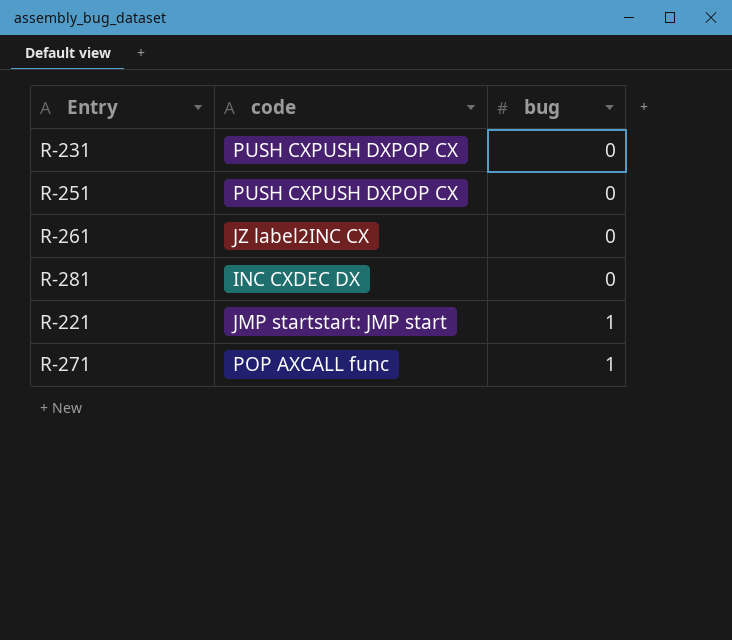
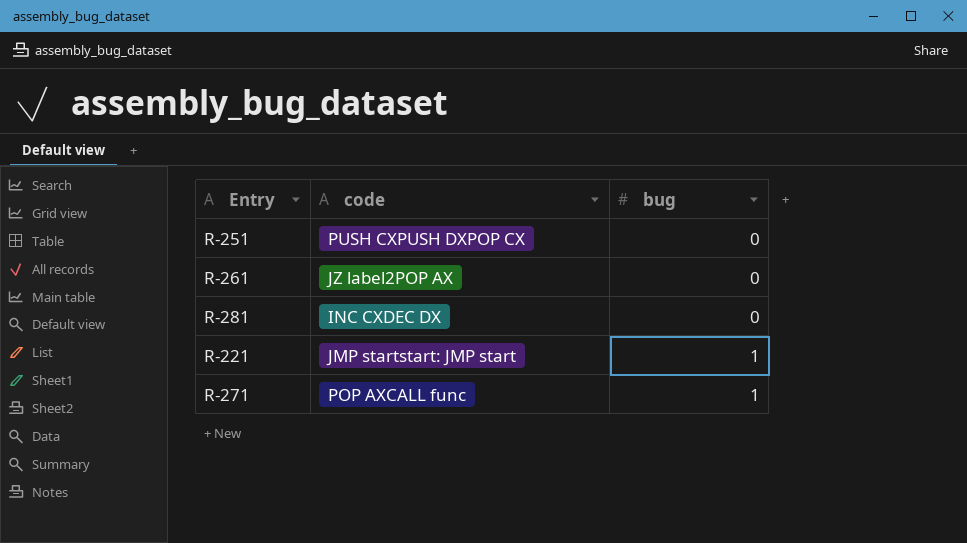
row R-231: PUSH CXPUSH DXPOP CX | 0 -> none
R-261 | code: JZ label2INC CX -> JZ label2POP AX

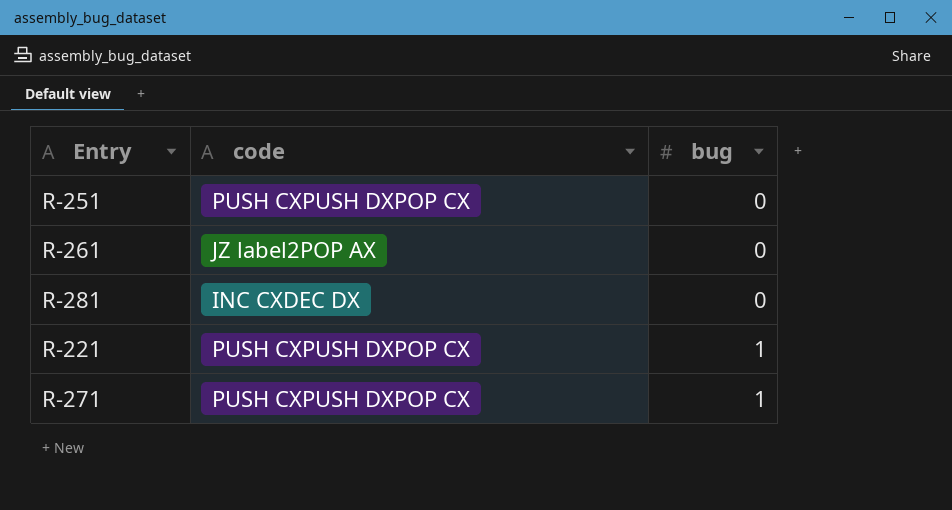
R-221 | code: JMP startstart: JMP start -> PUSH CXPUSH DXPOP CX
R-271 | code: POP AXCALL func -> PUSH CXPUSH DXPOP CX

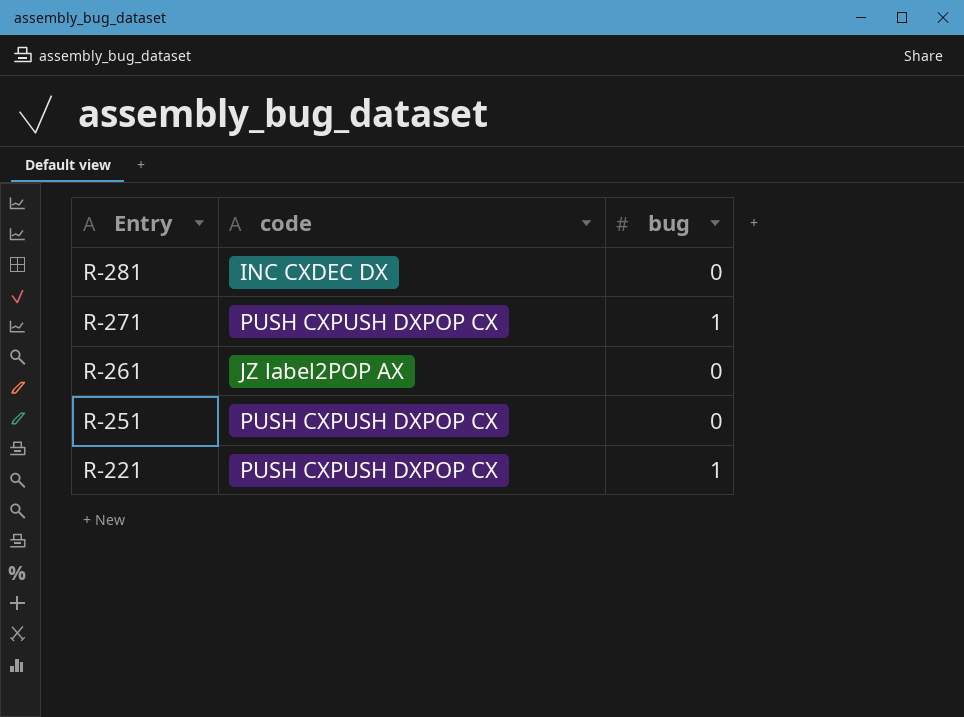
row order: bug ascending -> Entry descending

